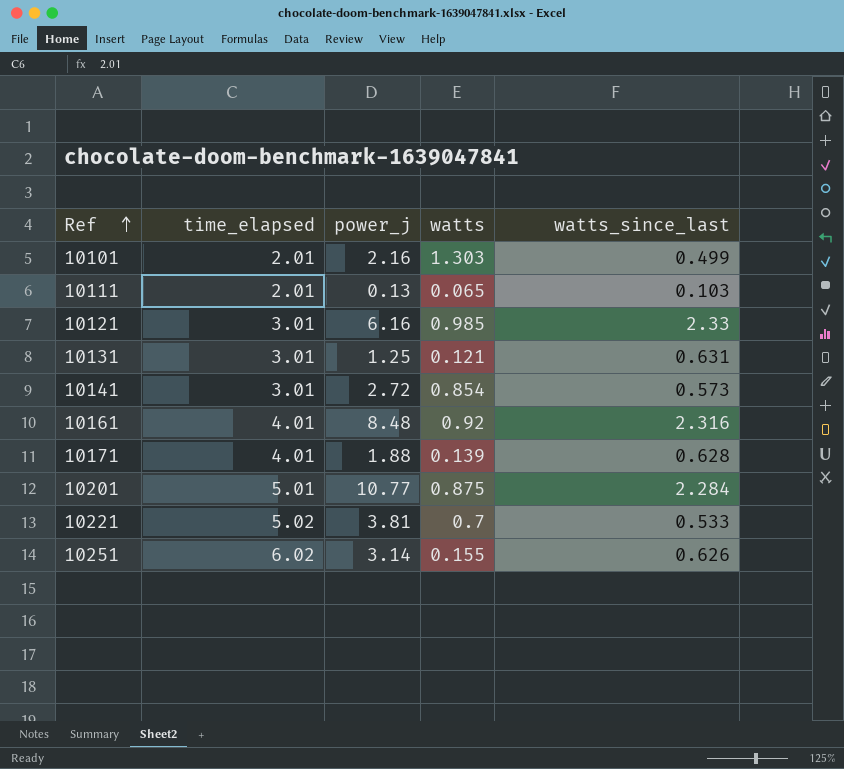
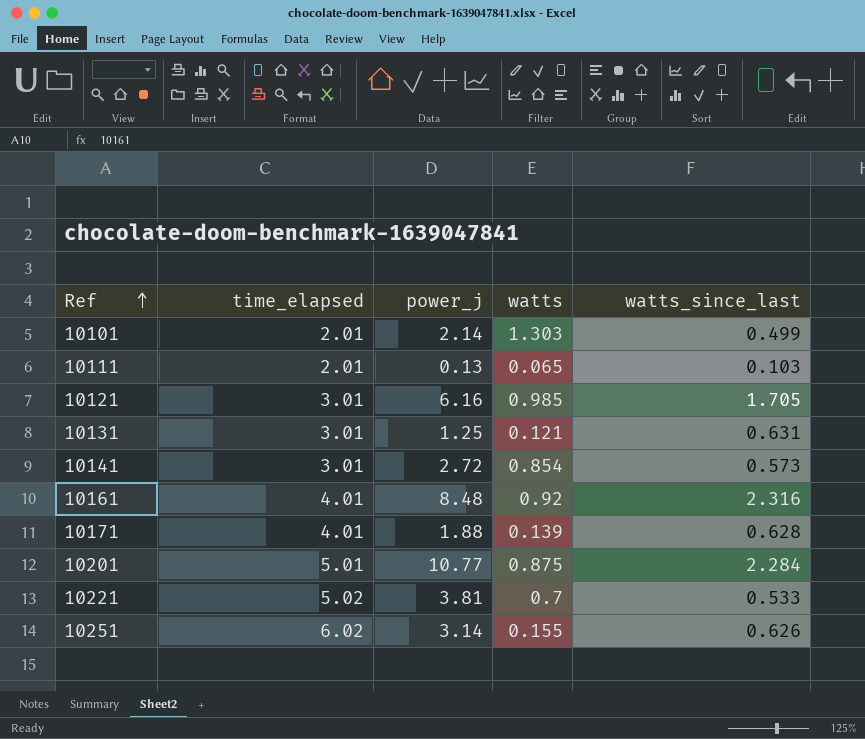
10101 | power_j: 2.16 -> 2.14
10121 | watts_since_last: 2.33 -> 1.705

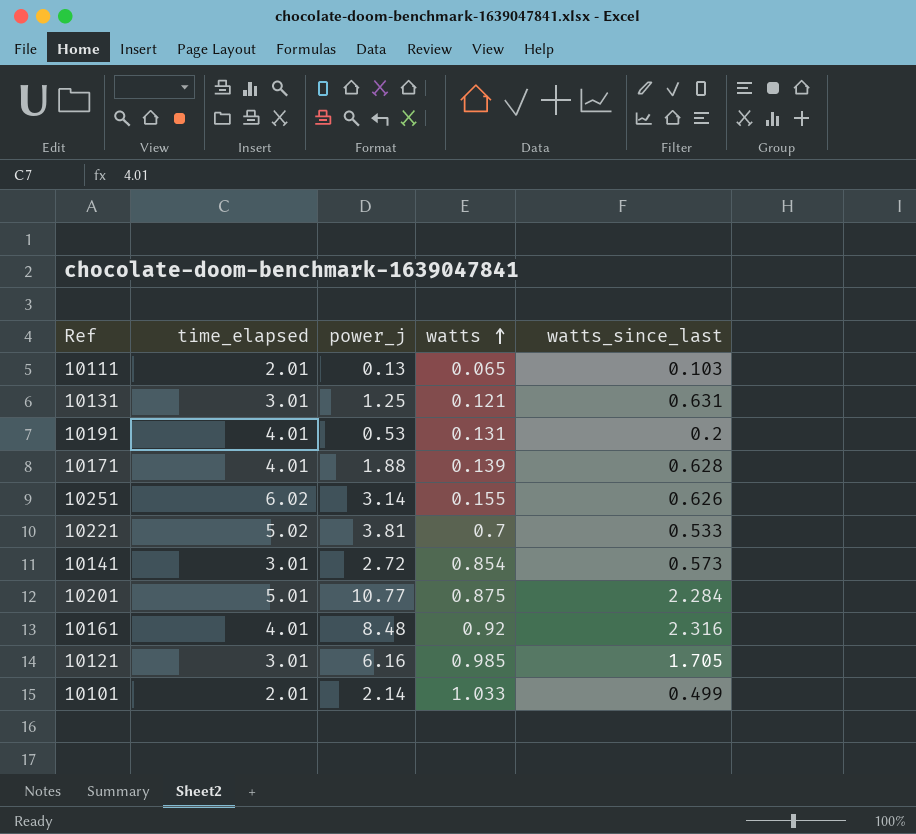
row order: Ref ascending -> watts ascending
row 10191: none -> 4.01 | 0.53 | 0.131 | 0.2
10101 | watts: 1.303 -> 1.033

